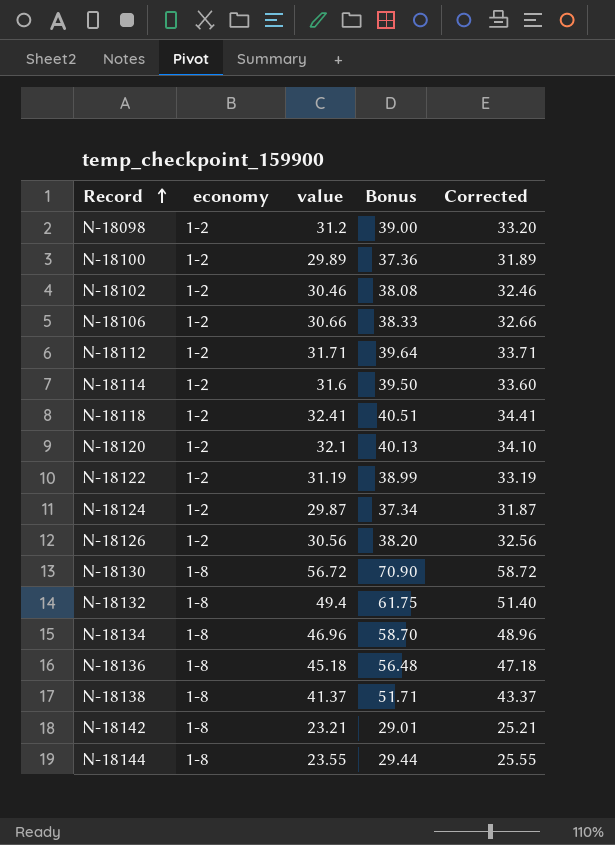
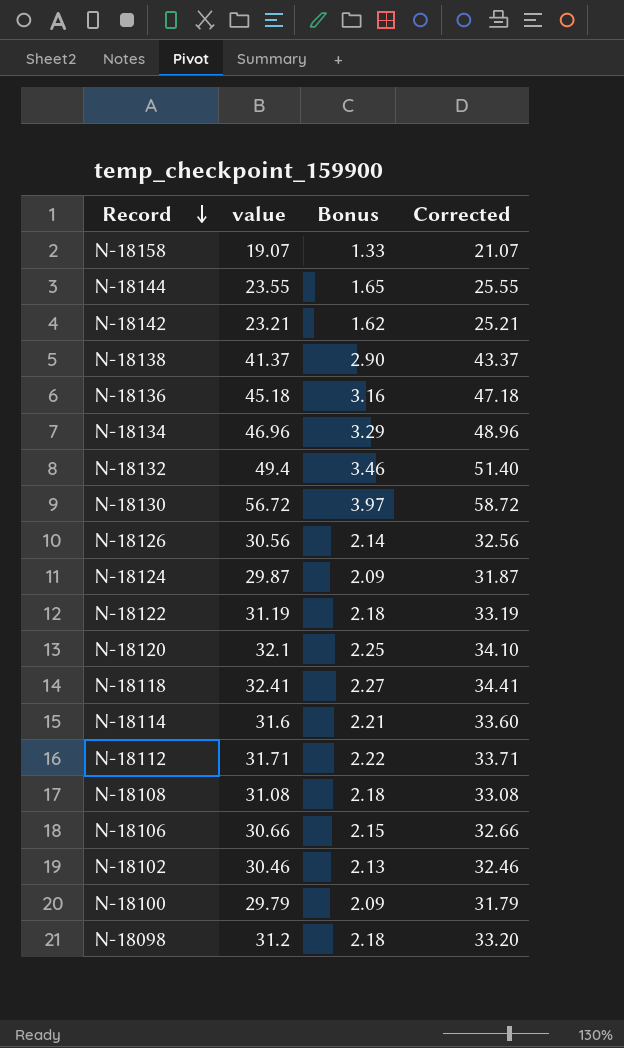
row order: Record ascending -> Record descending
column economy | position: 2 -> none
column Bonus | formula: [value] * 1.25 -> [value] * 0.07
row N-18158: none -> 19.07 | 1.33 | 21.07
row N-18108: none -> 31.08 | 2.18 | 33.08
N-18100 | value: 29.89 -> 29.79
N-18100 | Corrected: 31.89 -> 31.79

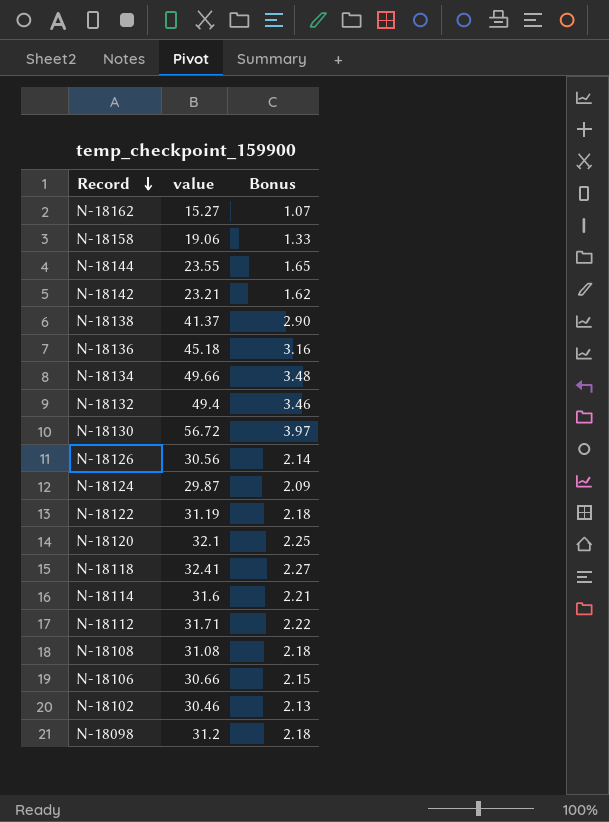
column Corrected | formula: [value] + 2 -> none
row N-18100: 29.79 | 2.09 | 31.79 -> none
row N-18162: none -> 15.27 | 1.07
N-18158 | value: 19.07 -> 19.06
N-18134 | value: 46.96 -> 49.66
N-18134 | Bonus: 3.29 -> 3.48

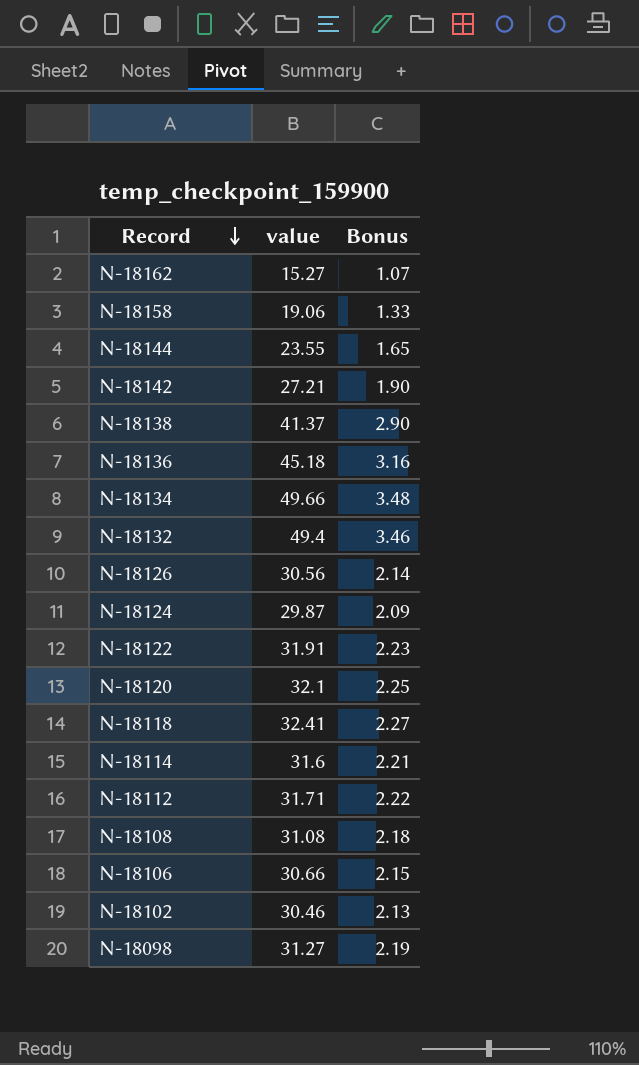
row N-18130: 56.72 | 3.97 -> none
N-18142 | value: 23.21 -> 27.21
N-18142 | Bonus: 1.62 -> 1.90
N-18122 | value: 31.19 -> 31.91
N-18122 | Bonus: 2.18 -> 2.23
N-18098 | value: 31.2 -> 31.27
N-18098 | Bonus: 2.18 -> 2.19

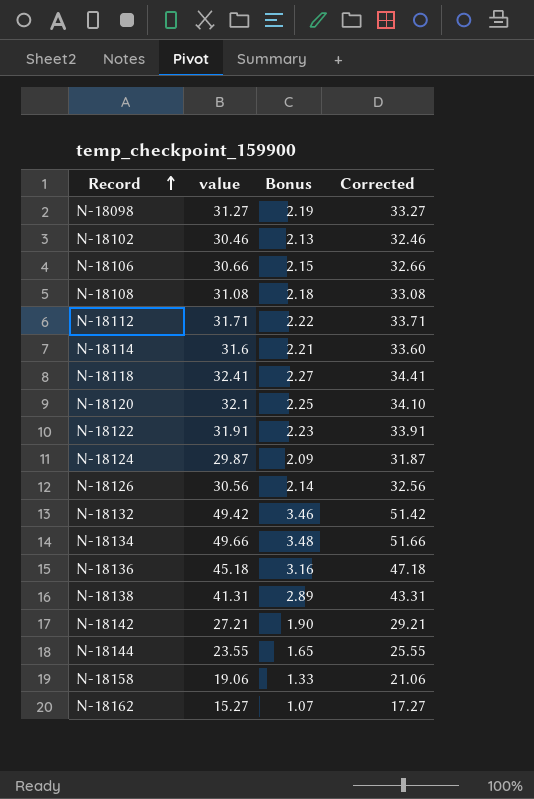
row order: Record descending -> Record ascending
column Corrected | formula: none -> [value] + 2
N-18132 | value: 49.4 -> 49.42
N-18138 | value: 41.37 -> 41.31
N-18138 | Bonus: 2.90 -> 2.89

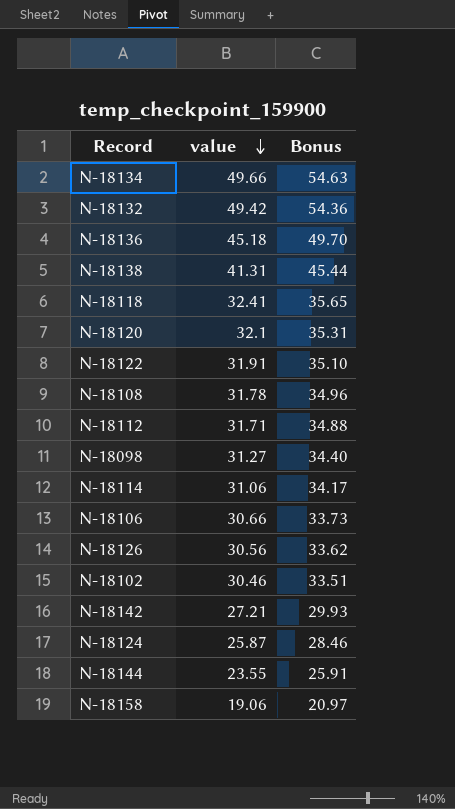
row order: Record ascending -> value descending
column Corrected | formula: [value] + 2 -> none
column Bonus | formula: [value] * 0.07 -> [value] * 1.1
row N-18162: 15.27 | 1.07 | 17.27 -> none
N-18108 | value: 31.08 -> 31.78
N-18114 | value: 31.6 -> 31.06
N-18124 | value: 29.87 -> 25.87

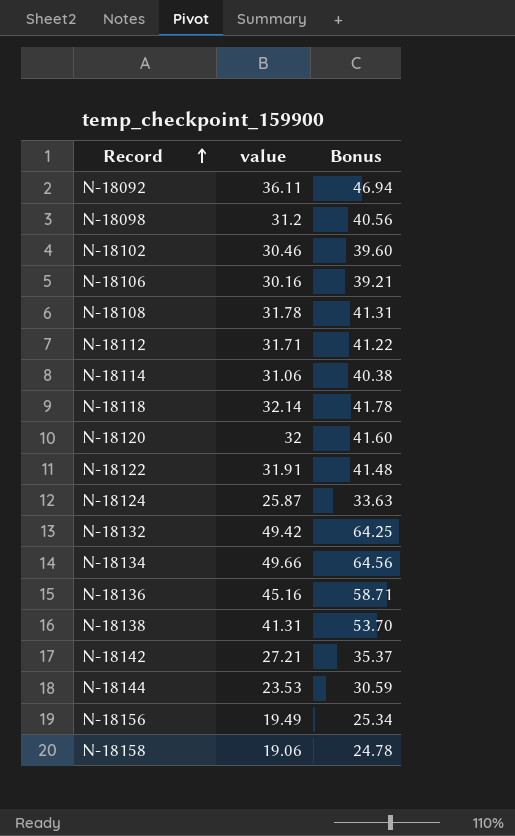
row order: value descending -> Record ascending
column Bonus | formula: [value] * 1.1 -> [value] * 1.3
row N-18126: 30.56 | 33.62 -> none
row N-18092: none -> 36.11 | 46.94
N-18098 | value: 31.27 -> 31.2
N-18106 | value: 30.66 -> 30.16
N-18118 | value: 32.41 -> 32.14
N-18120 | value: 32.1 -> 32
N-18136 | value: 45.18 -> 45.16
N-18144 | value: 23.55 -> 23.53
row N-18156: none -> 19.49 | 25.34

